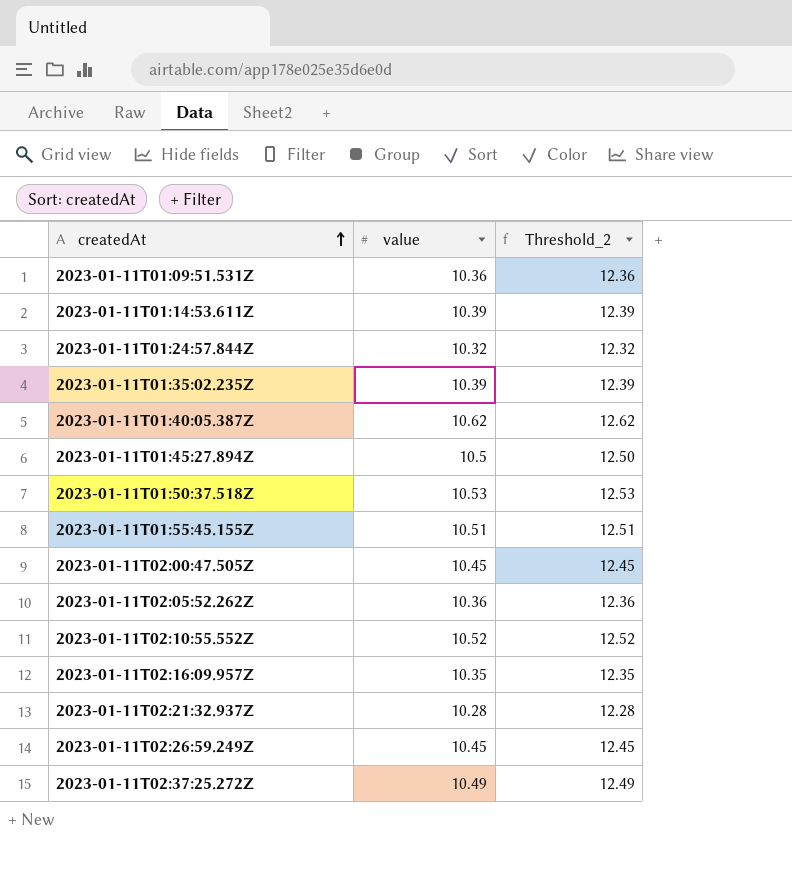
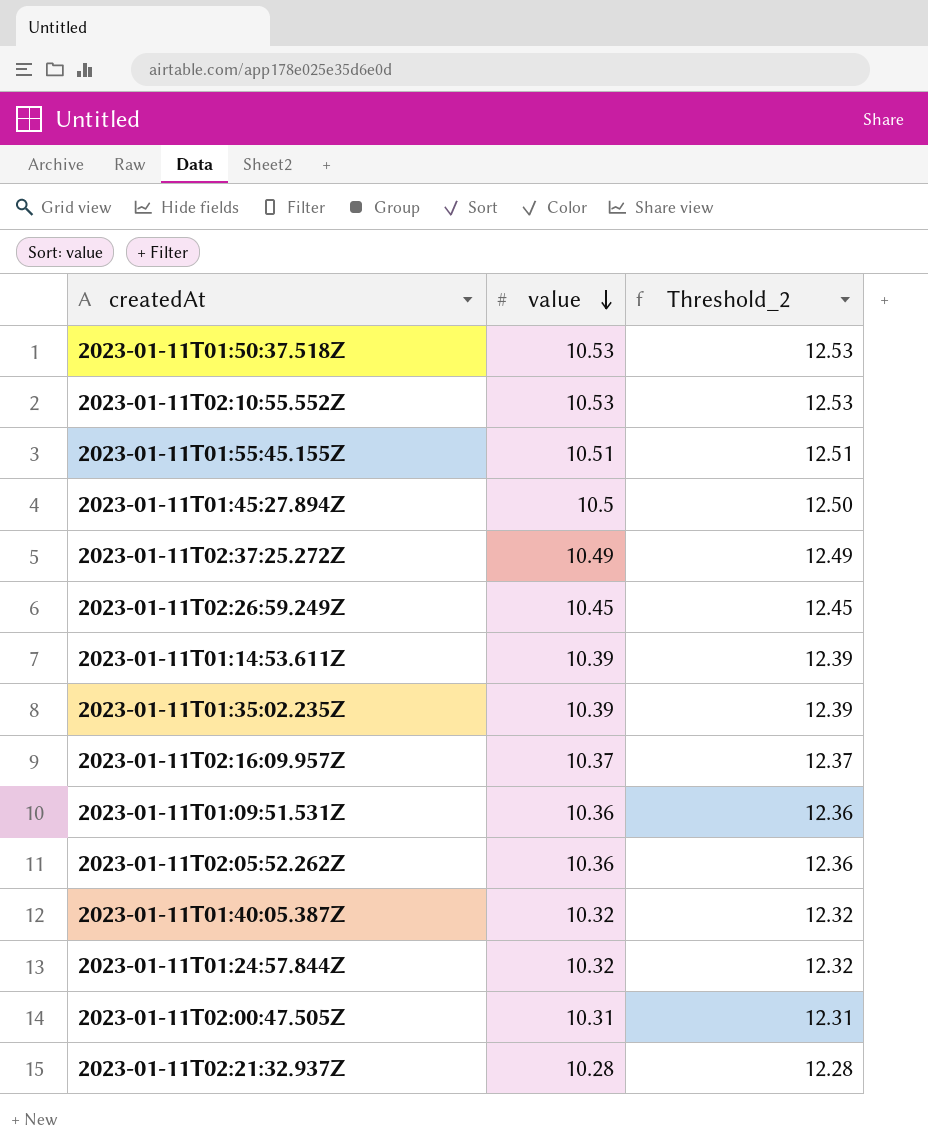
row order: createdAt ascending -> value descending
2023-01-11T02:10:55.552Z | value: 10.52 -> 10.53
2023-01-11T02:10:55.552Z | Threshold_2: 12.52 -> 12.53
2023-01-11T02:16:09.957Z | value: 10.35 -> 10.37
2023-01-11T02:16:09.957Z | Threshold_2: 12.35 -> 12.37
2023-01-11T01:40:05.387Z | value: 10.62 -> 10.32
2023-01-11T01:40:05.387Z | Threshold_2: 12.62 -> 12.32
2023-01-11T02:00:47.505Z | value: 10.45 -> 10.31
2023-01-11T02:00:47.505Z | Threshold_2: 12.45 -> 12.31

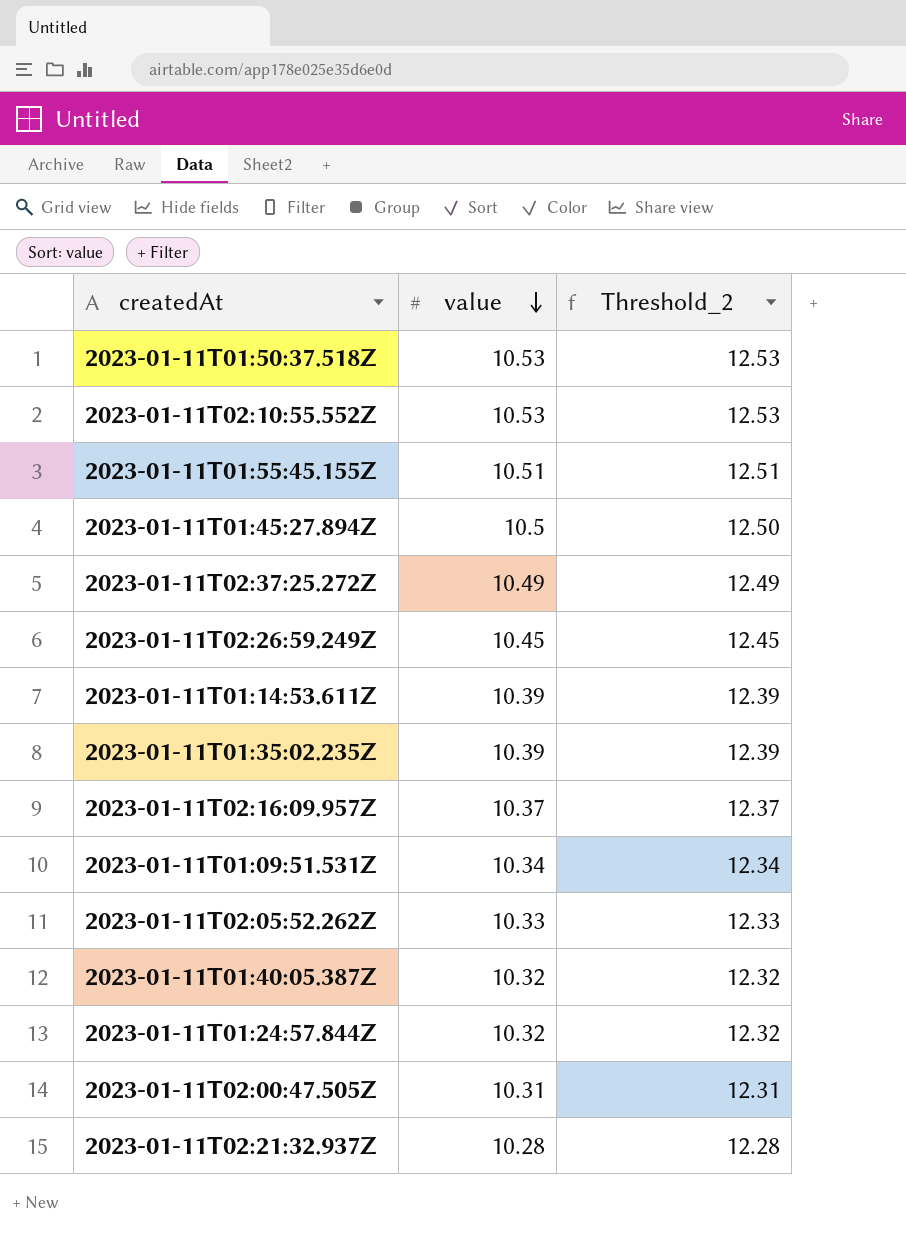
2023-01-11T01:09:51.531Z | value: 10.36 -> 10.34
2023-01-11T01:09:51.531Z | Threshold_2: 12.36 -> 12.34
2023-01-11T02:05:52.262Z | value: 10.36 -> 10.33
2023-01-11T02:05:52.262Z | Threshold_2: 12.36 -> 12.33

